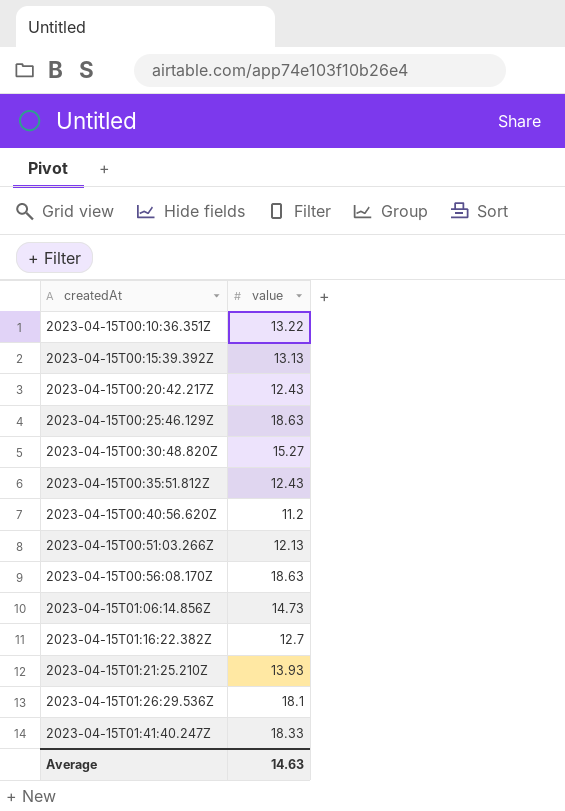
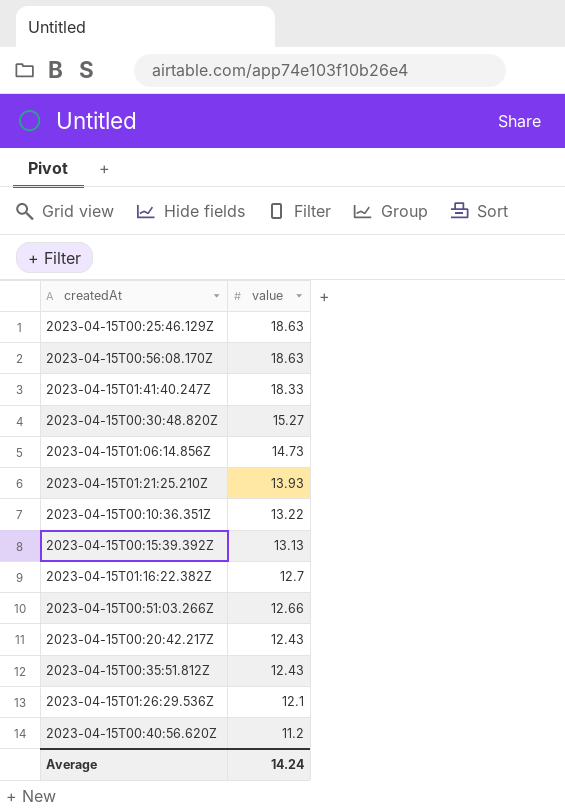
row order: createdAt ascending -> value descending
2023-04-15T00:51:03.266Z | value: 12.13 -> 12.66
2023-04-15T01:26:29.536Z | value: 18.1 -> 12.1
Average | value: 14.63 -> 14.24

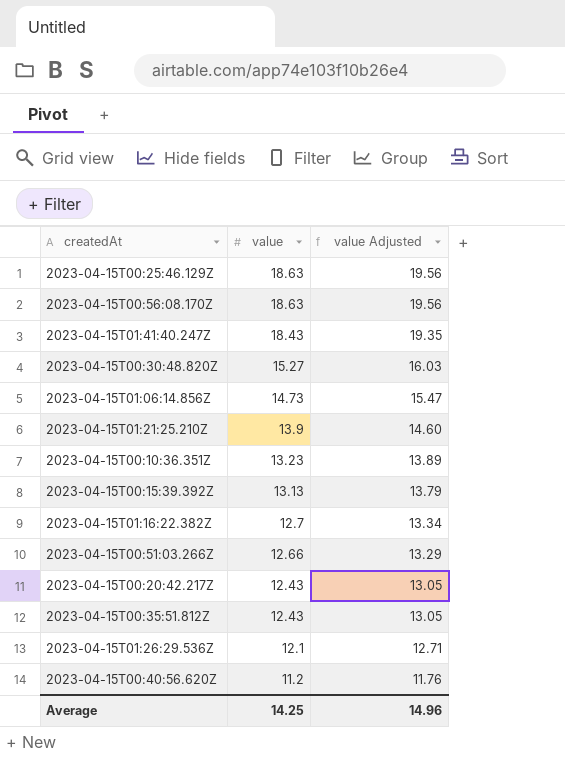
column value Adjusted | formula: none -> [value] * 1.05
2023-04-15T01:41:40.247Z | value: 18.33 -> 18.43
2023-04-15T01:21:25.210Z | value: 13.93 -> 13.9
2023-04-15T00:10:36.351Z | value: 13.22 -> 13.23
Average | value: 14.24 -> 14.25

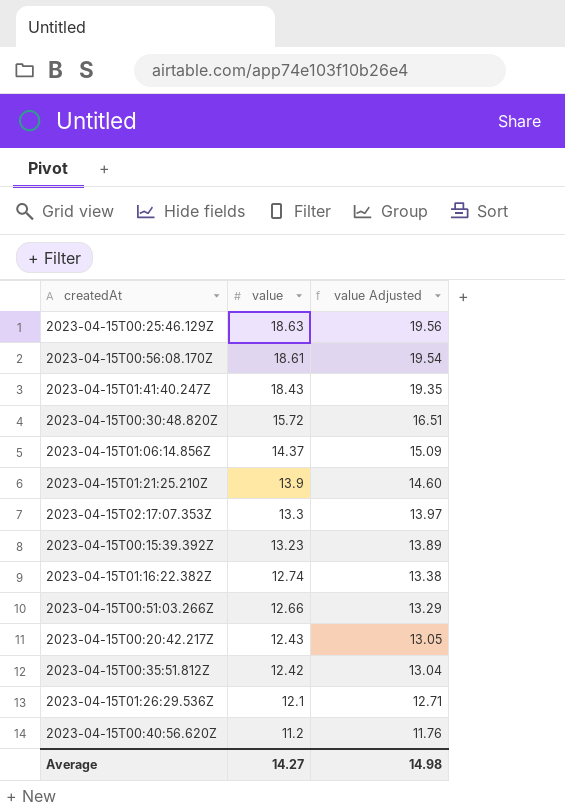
row 2023-04-15T00:10:36.351Z: 13.23 | 13.89 -> none
2023-04-15T00:56:08.170Z | value: 18.63 -> 18.61
2023-04-15T00:56:08.170Z | value Adjusted: 19.56 -> 19.54
2023-04-15T00:30:48.820Z | value: 15.27 -> 15.72
2023-04-15T00:30:48.820Z | value Adjusted: 16.03 -> 16.51
2023-04-15T01:06:14.856Z | value: 14.73 -> 14.37
2023-04-15T01:06:14.856Z | value Adjusted: 15.47 -> 15.09
row 2023-04-15T02:17:07.353Z: none -> 13.3 | 13.97
2023-04-15T00:15:39.392Z | value: 13.13 -> 13.23
2023-04-15T00:15:39.392Z | value Adjusted: 13.79 -> 13.89
2023-04-15T01:16:22.382Z | value: 12.7 -> 12.74
2023-04-15T01:16:22.382Z | value Adjusted: 13.34 -> 13.38
2023-04-15T00:35:51.812Z | value: 12.43 -> 12.42
2023-04-15T00:35:51.812Z | value Adjusted: 13.05 -> 13.04
Average | value: 14.25 -> 14.27
Average | value Adjusted: 14.96 -> 14.98

